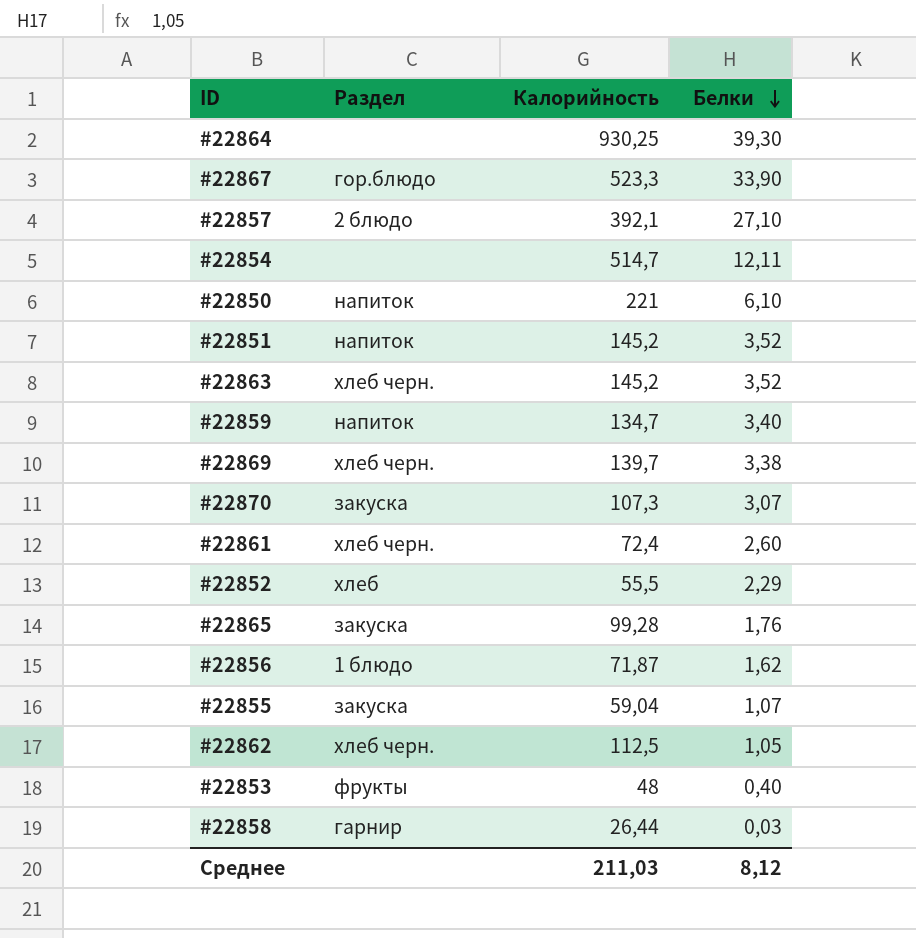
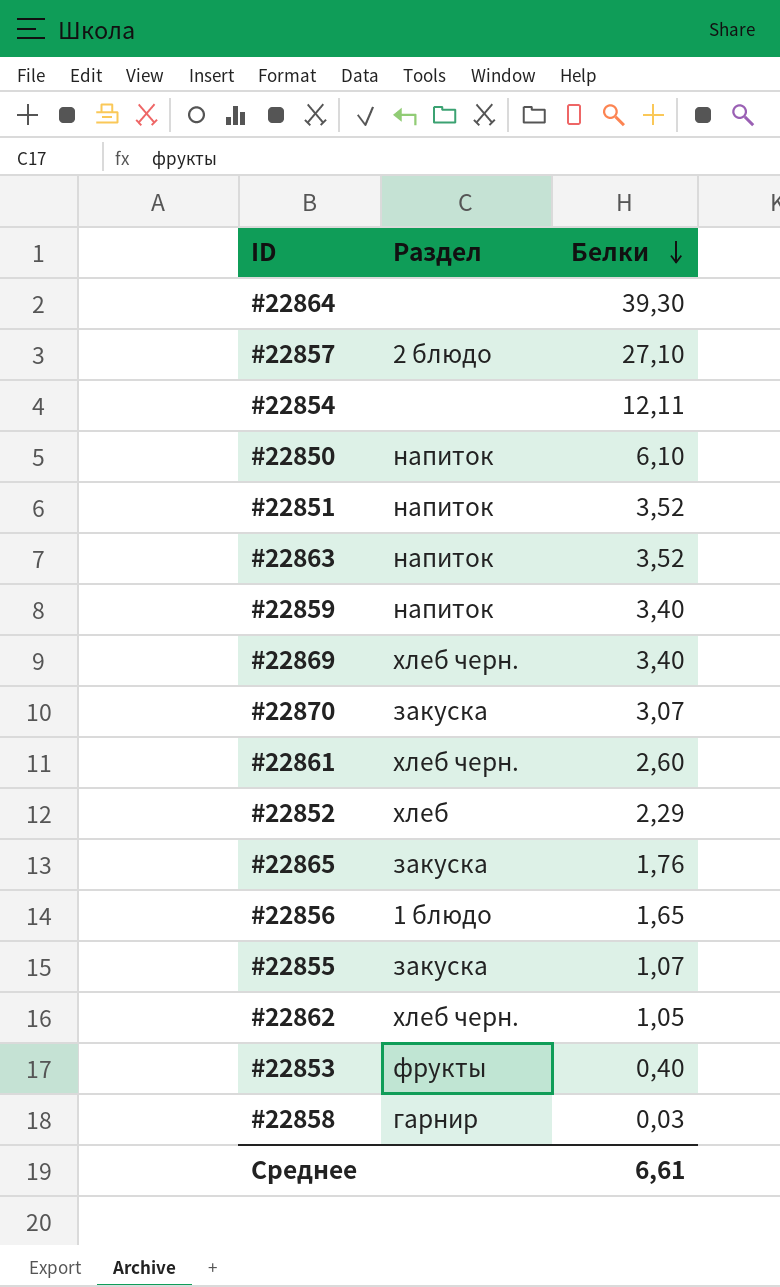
column Калорийность | position: 3 -> none
row #22867: гор.блюдо | 523,3 | 33,90 -> none
#22863 | Раздел: хлеб черн. -> напиток
#22869 | Белки: 3,38 -> 3,40
#22856 | Белки: 1,62 -> 1,65
Среднее | Белки: 8,12 -> 6,61

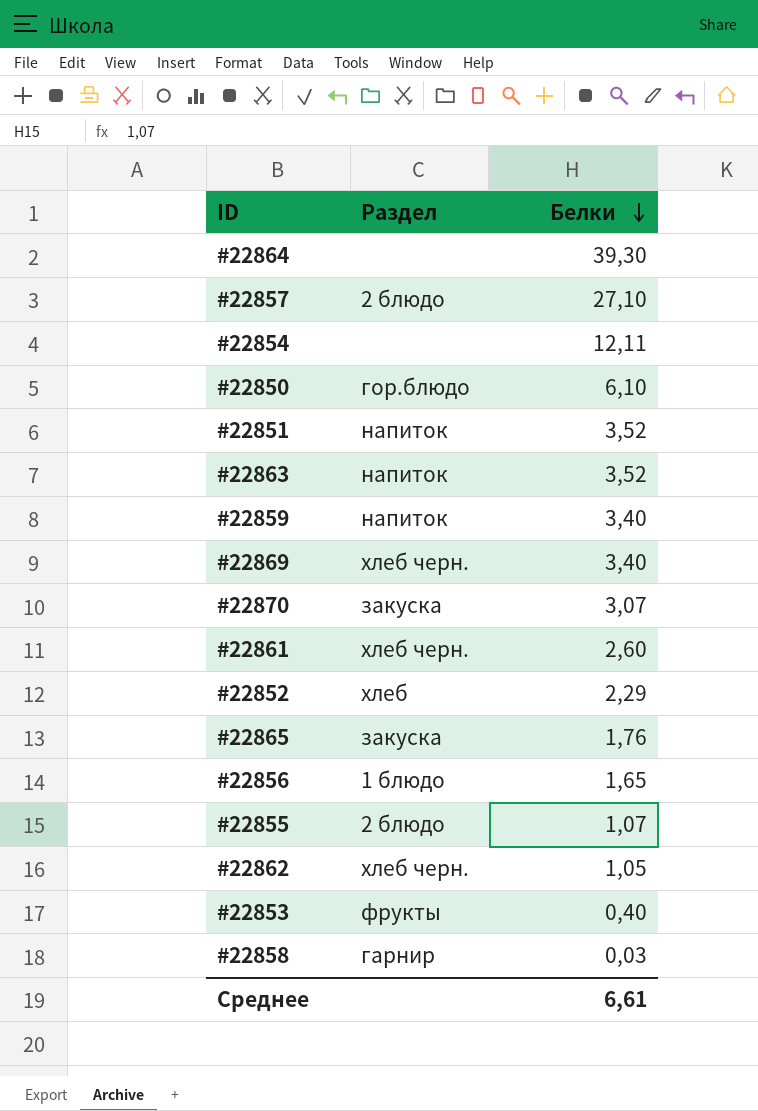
#22850 | Раздел: напиток -> гор.блюдо
#22855 | Раздел: закуска -> 2 блюдо

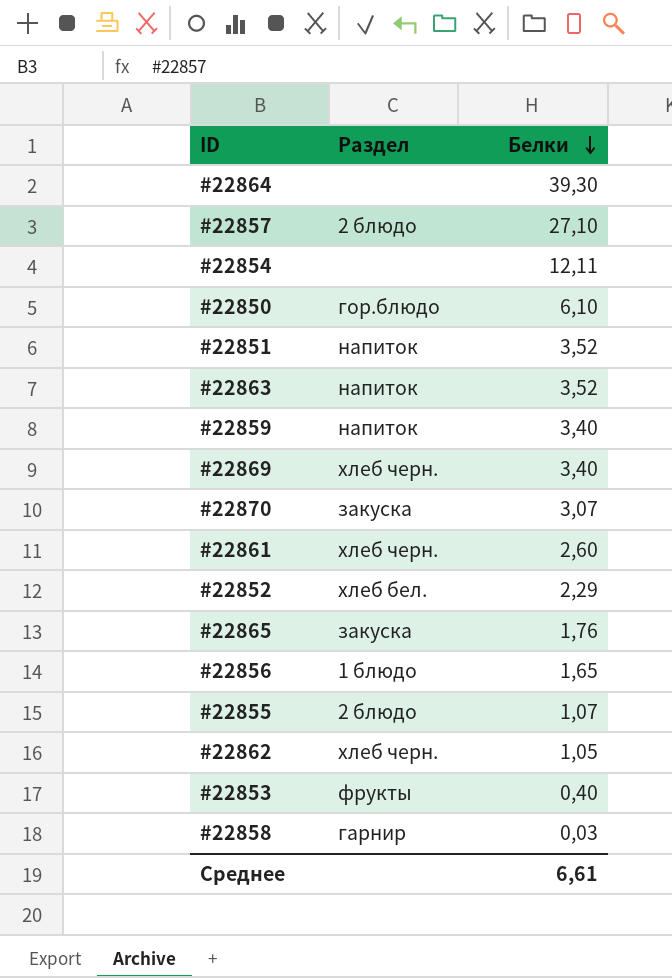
#22852 | Раздел: хлеб -> хлеб бел.

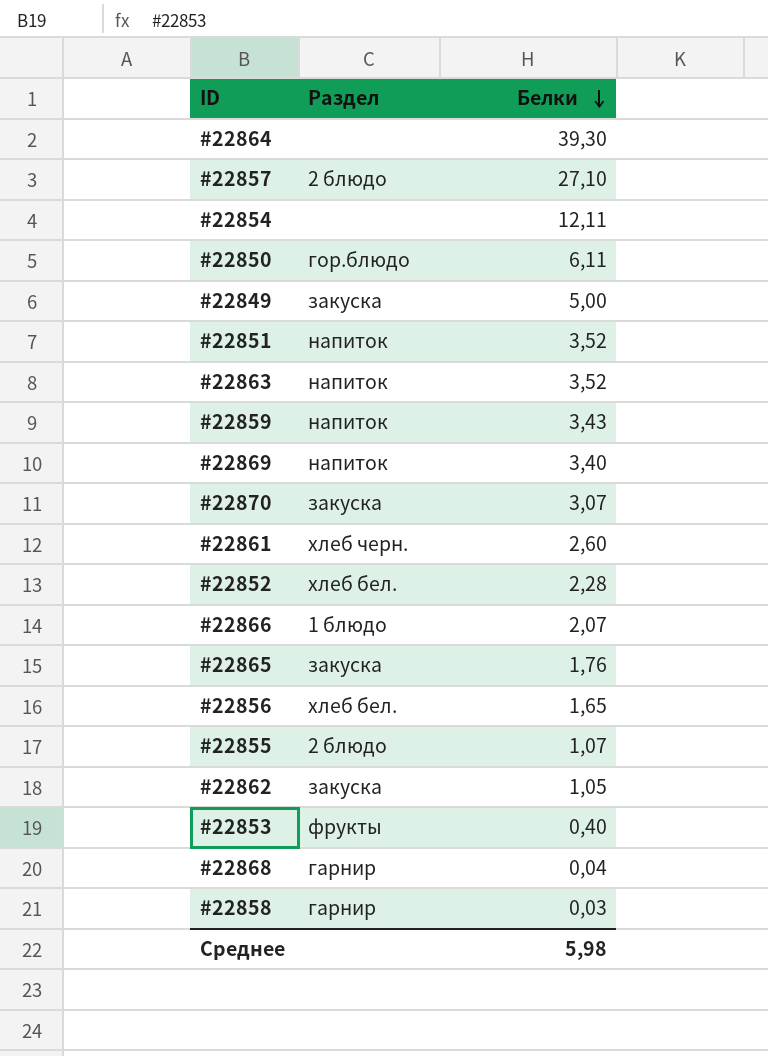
#22850 | Белки: 6,10 -> 6,11
row #22849: none -> закуска | 5,00
#22859 | Белки: 3,40 -> 3,43
#22869 | Раздел: хлеб черн. -> напиток
#22852 | Белки: 2,29 -> 2,28
row #22866: none -> 1 блюдо | 2,07
#22856 | Раздел: 1 блюдо -> хлеб бел.
#22862 | Раздел: хлеб черн. -> закуска
row #22868: none -> гарнир | 0,04
Среднее | Белки: 6,61 -> 5,98

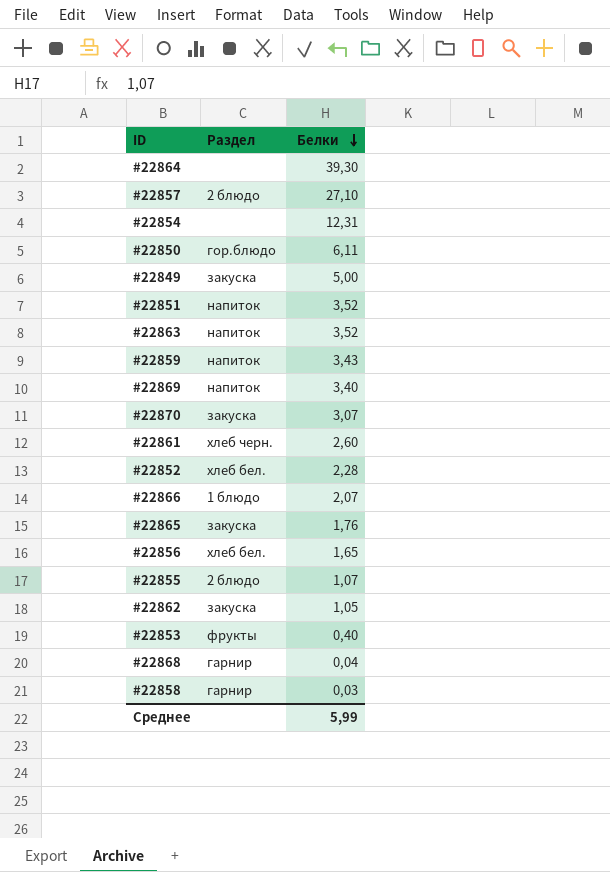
#22854 | Белки: 12,11 -> 12,31
Среднее | Белки: 5,98 -> 5,99

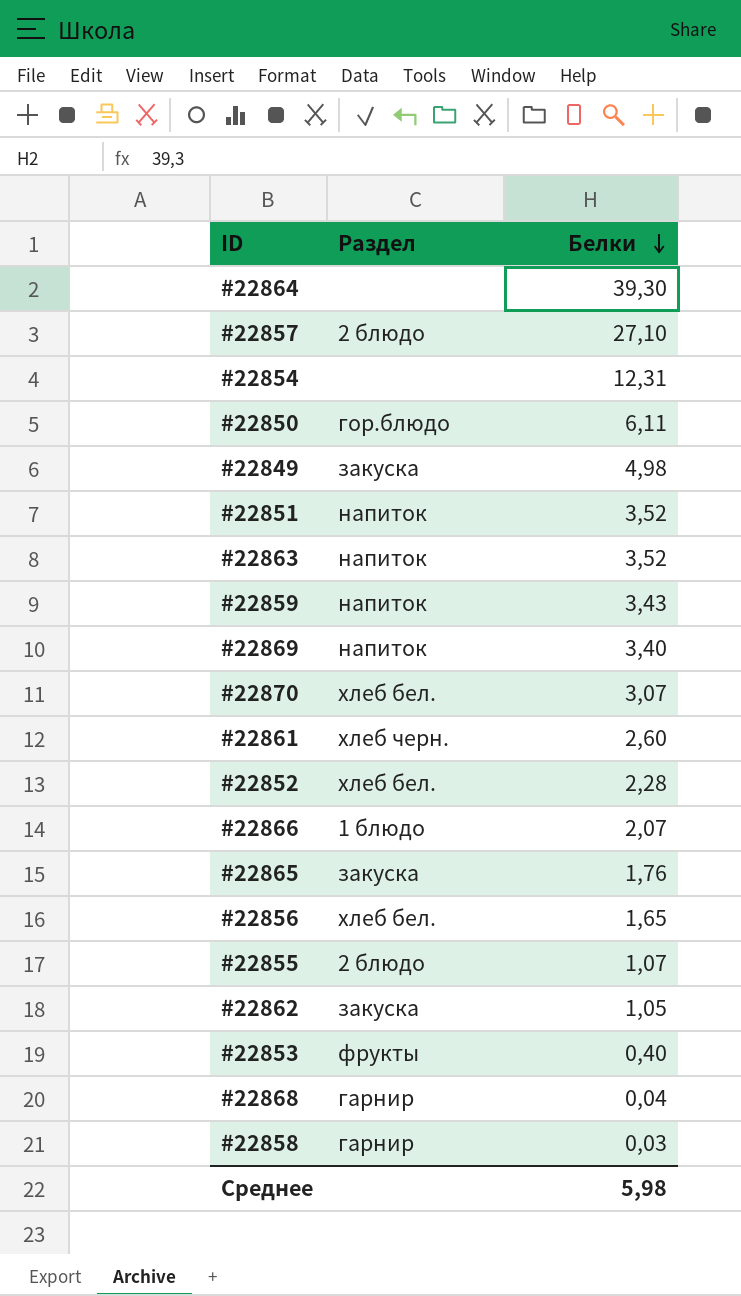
#22849 | Белки: 5,00 -> 4,98
#22870 | Раздел: закуска -> хлеб бел.
Среднее | Белки: 5,99 -> 5,98

